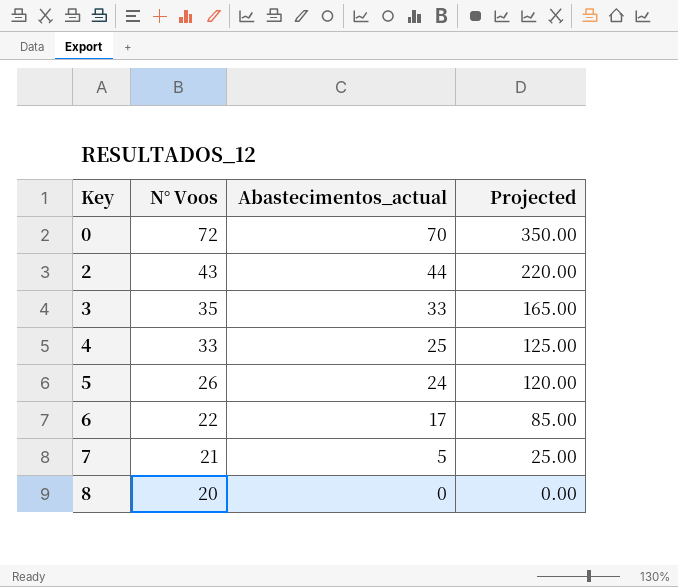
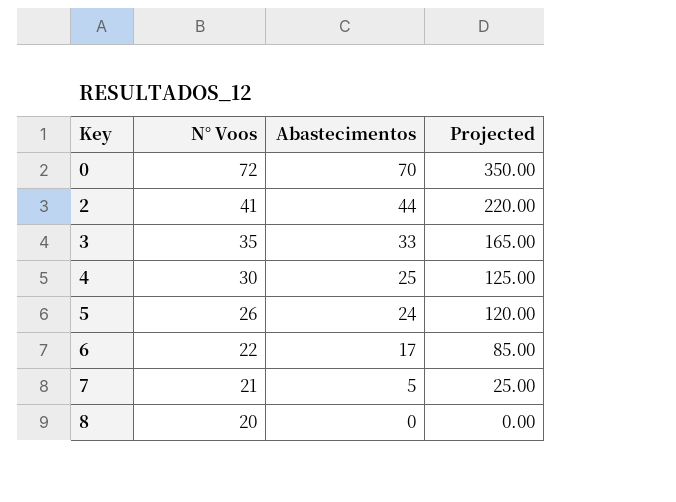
column name: Abastecimentos_actual -> Abastecimentos
2 | N° Voos: 43 -> 41
4 | N° Voos: 33 -> 30

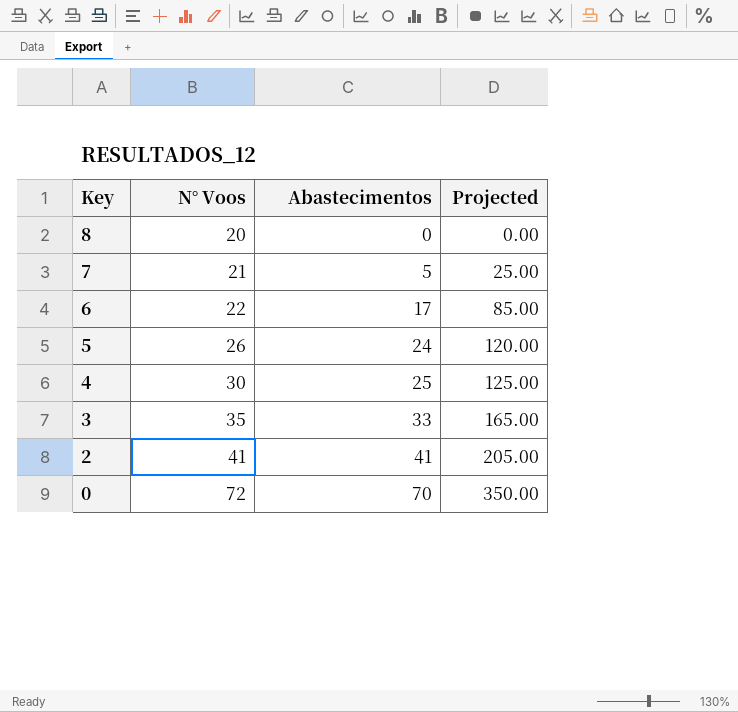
row order: Key ascending -> Key descending
2 | Abastecimentos: 44 -> 41
2 | Projected: 220.00 -> 205.00

